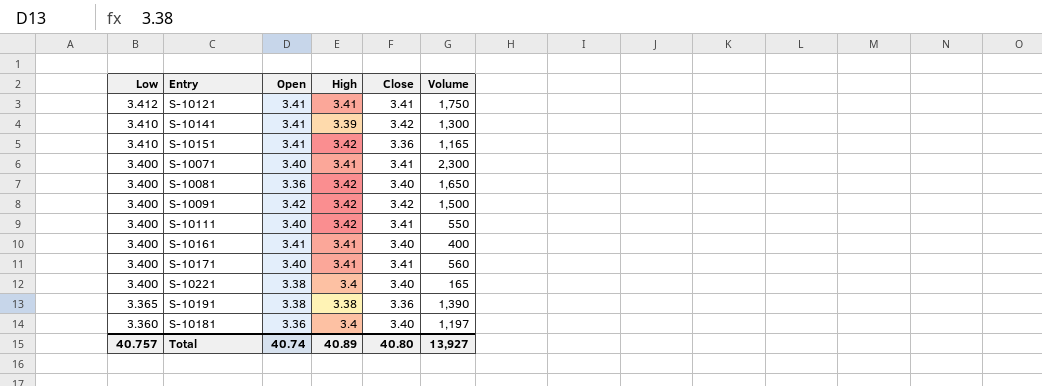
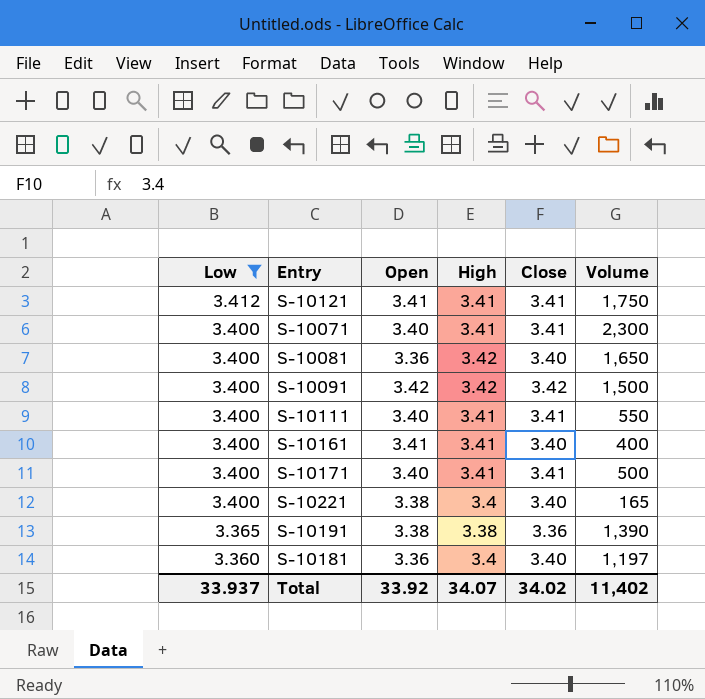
filter: none -> Low != 3.410
S-10111 | High: 3.42 -> 3.41
S-10171 | Volume: 560 -> 500
Total | Low: 40.757 -> 33.937
Total | Open: 40.74 -> 33.92
Total | High: 40.89 -> 34.07
Total | Close: 40.80 -> 34.02
Total | Volume: 13,927 -> 11,402

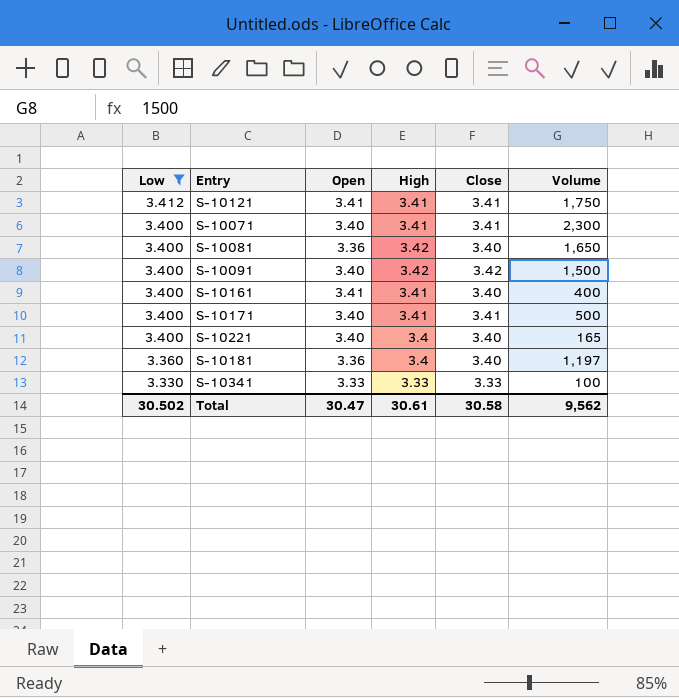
row S-10111: 3.400 | 3.40 | 3.41 | 3.41 | 550 -> none
row S-10191: 3.365 | 3.38 | 3.38 | 3.36 | 1,390 -> none
S-10091 | Open: 3.42 -> 3.40
S-10221 | Open: 3.38 -> 3.40
row S-10341: none -> 3.330 | 3.33 | 3.33 | 3.33 | 100
Total | Low: 33.937 -> 30.502
Total | Open: 33.92 -> 30.47
Total | High: 34.07 -> 30.61
Total | Close: 34.02 -> 30.58
Total | Volume: 11,402 -> 9,562

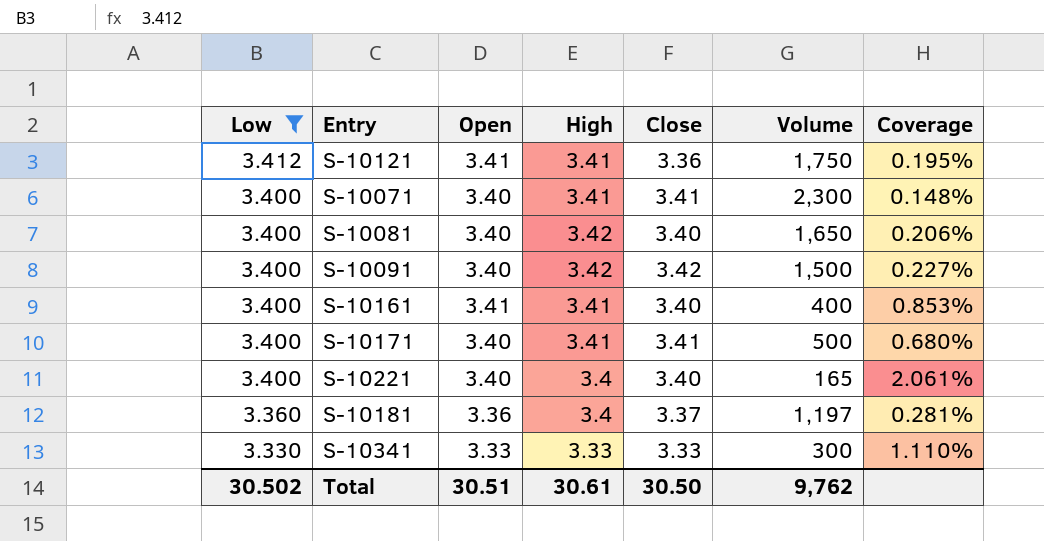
column Coverage | formula: none -> [Open] / [Volume]
S-10121 | Close: 3.41 -> 3.36
S-10081 | Open: 3.36 -> 3.40
S-10181 | Close: 3.40 -> 3.37
S-10341 | Volume: 100 -> 300
Total | Open: 30.47 -> 30.51
Total | Close: 30.58 -> 30.50
Total | Volume: 9,562 -> 9,762

